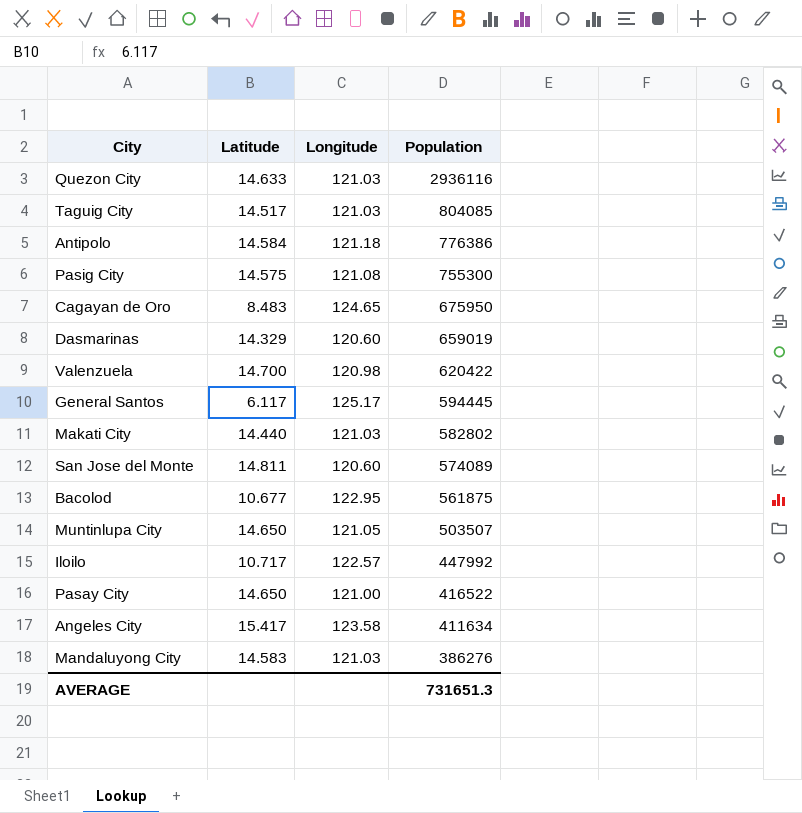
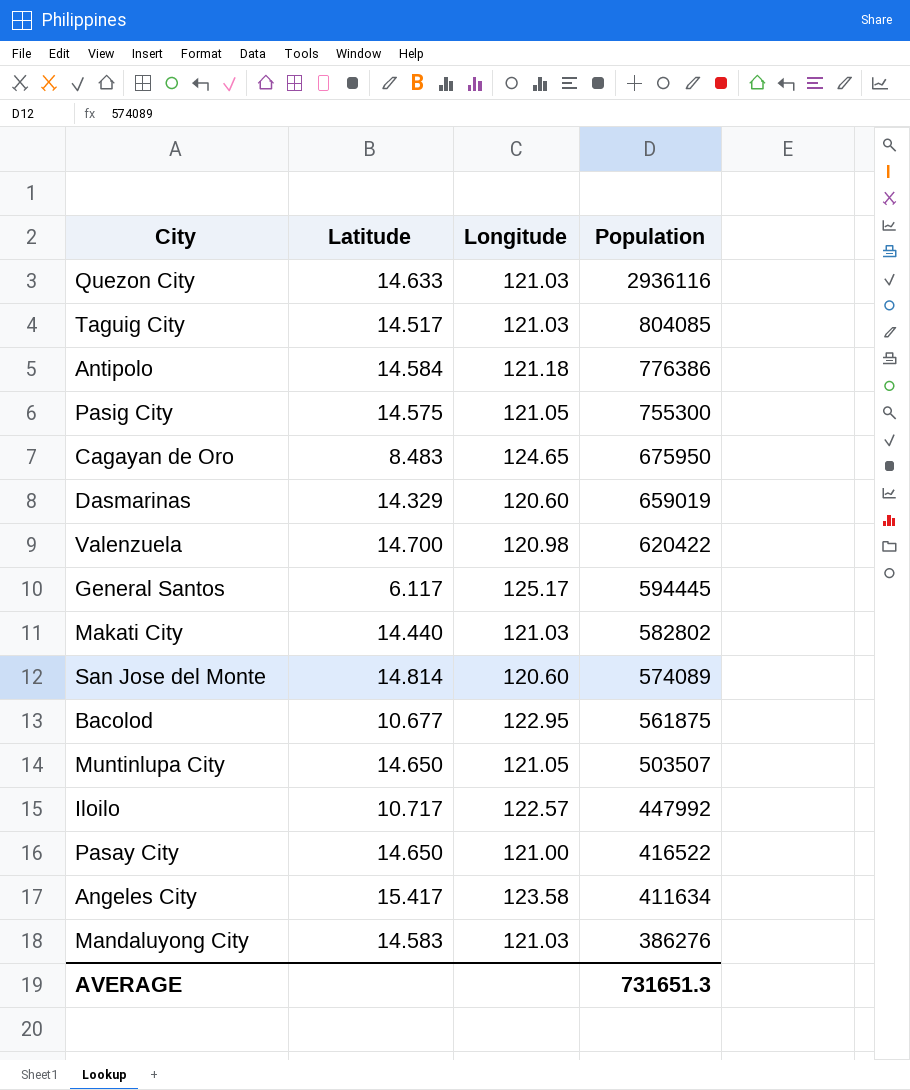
Pasig City | Longitude: 121.08 -> 121.05
San Jose del Monte | Latitude: 14.811 -> 14.814

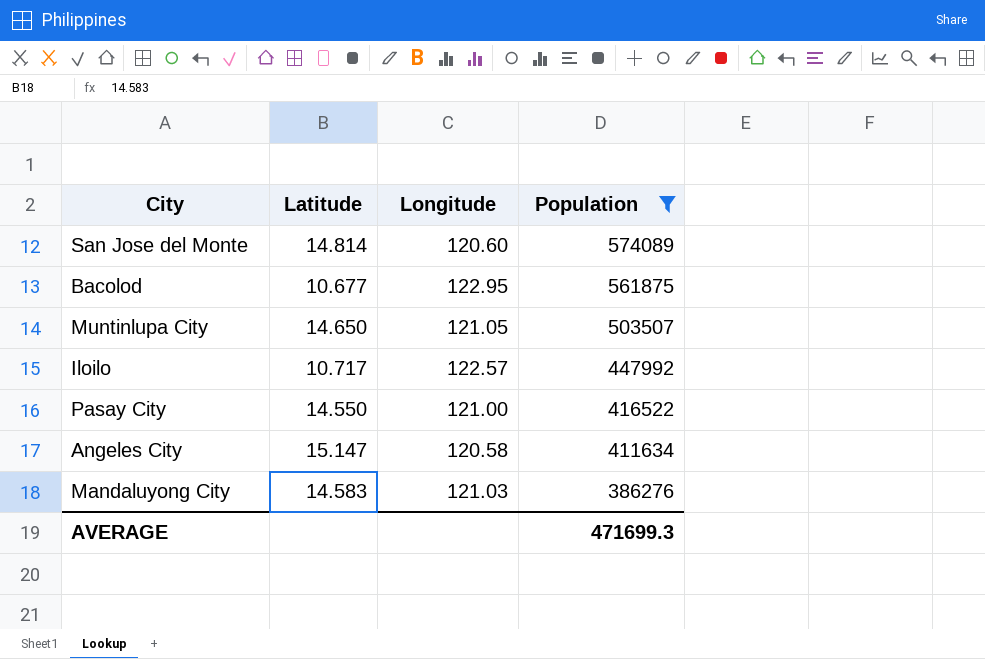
filter: none -> Population <= 574089
Pasay City | Latitude: 14.650 -> 14.550
Angeles City | Latitude: 15.417 -> 15.147
Angeles City | Longitude: 123.58 -> 120.58
AVERAGE | Population: 731651.3 -> 471699.3

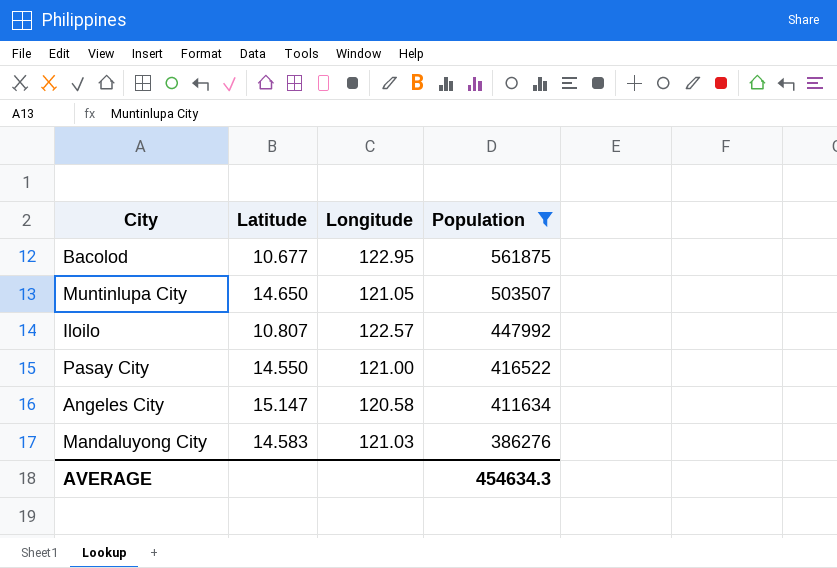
row San Jose del Monte: 14.814 | 120.60 | 574089 -> none
Iloilo | Latitude: 10.717 -> 10.807
AVERAGE | Population: 471699.3 -> 454634.3

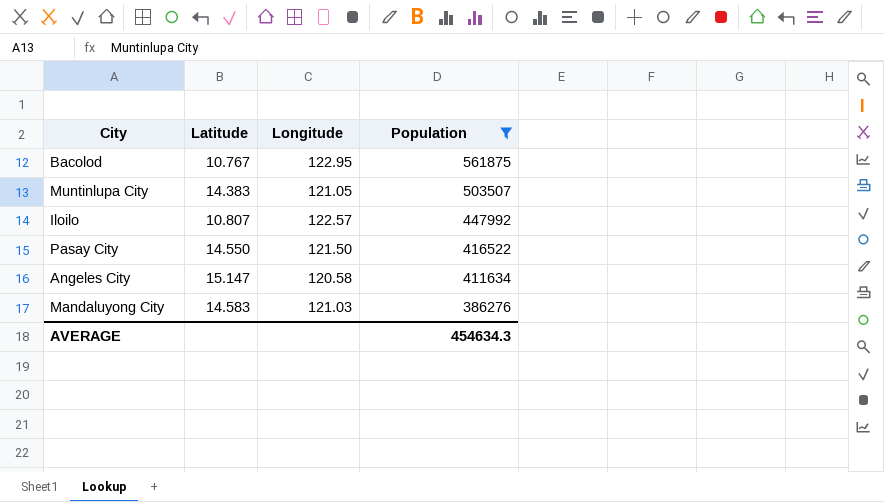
Bacolod | Latitude: 10.677 -> 10.767
Muntinlupa City | Latitude: 14.650 -> 14.383
Pasay City | Longitude: 121.00 -> 121.50

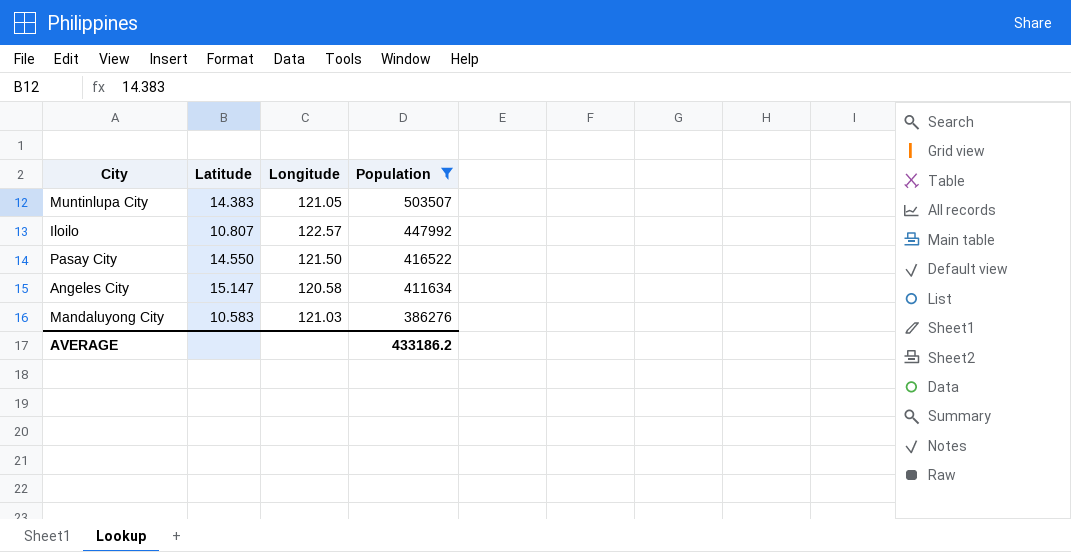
row Bacolod: 10.767 | 122.95 | 561875 -> none
Mandaluyong City | Latitude: 14.583 -> 10.583
AVERAGE | Population: 454634.3 -> 433186.2

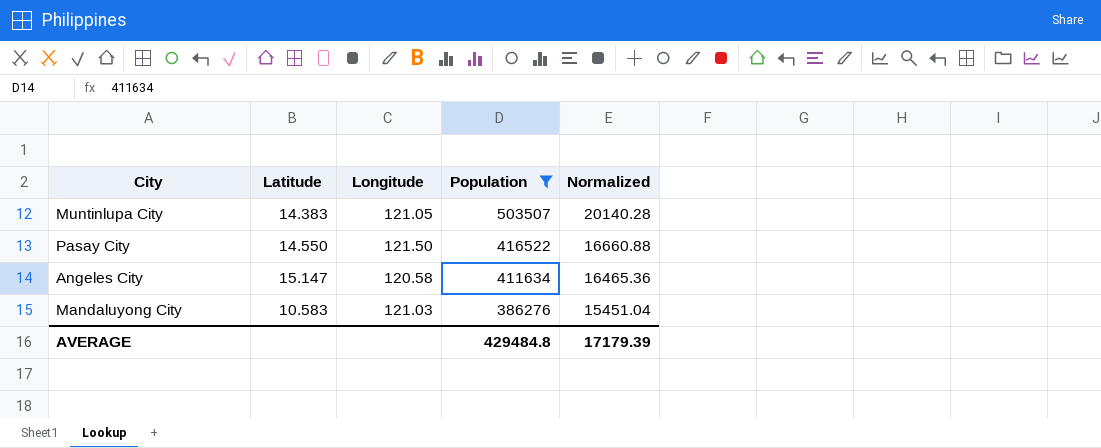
column Normalized | formula: none -> [Population] * 0.04
row Iloilo: 10.807 | 122.57 | 447992 -> none
AVERAGE | Population: 433186.2 -> 429484.8

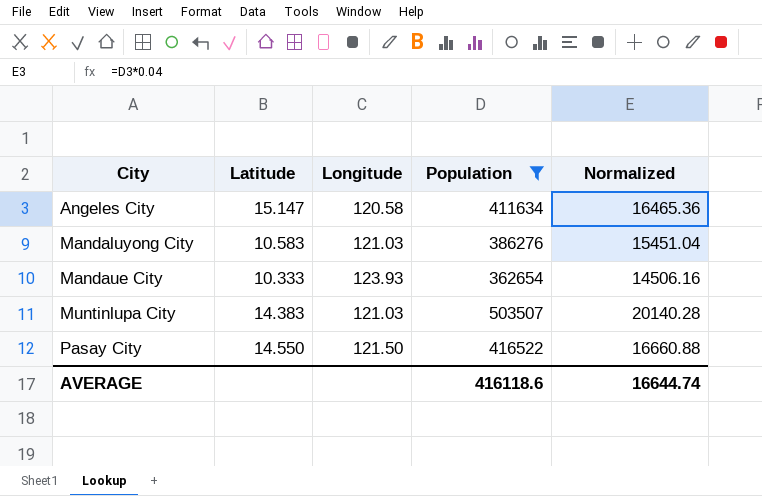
row order: Population descending -> City ascending
row Mandaue City: none -> 10.333 | 123.93 | 362654 | 14506.16
Muntinlupa City | Longitude: 121.05 -> 121.03
AVERAGE | Population: 429484.8 -> 416118.6
AVERAGE | Normalized: 17179.39 -> 16644.74

